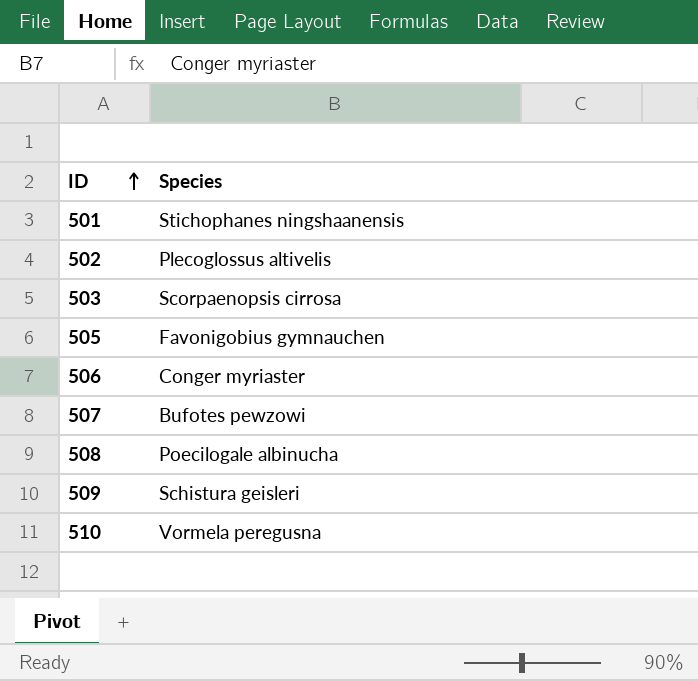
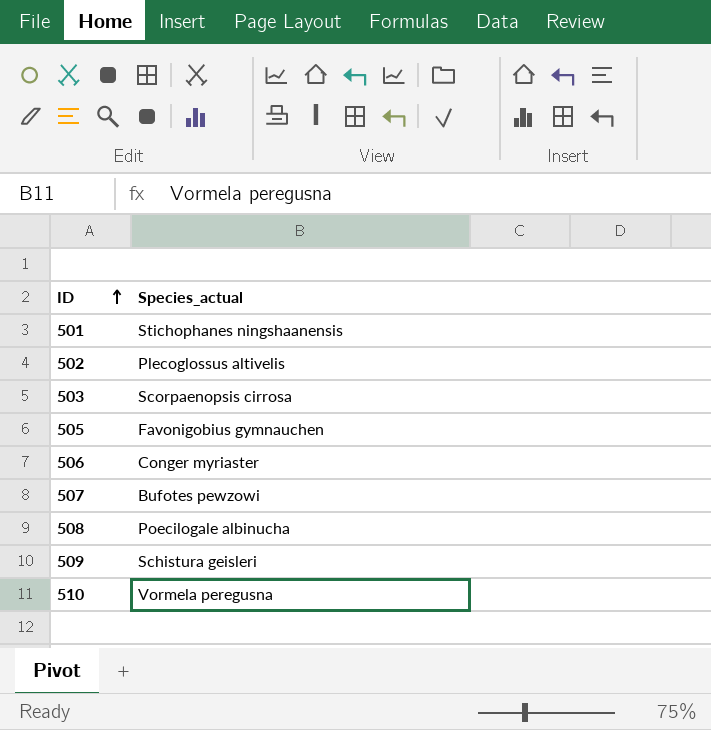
column name: Species -> Species_actual

